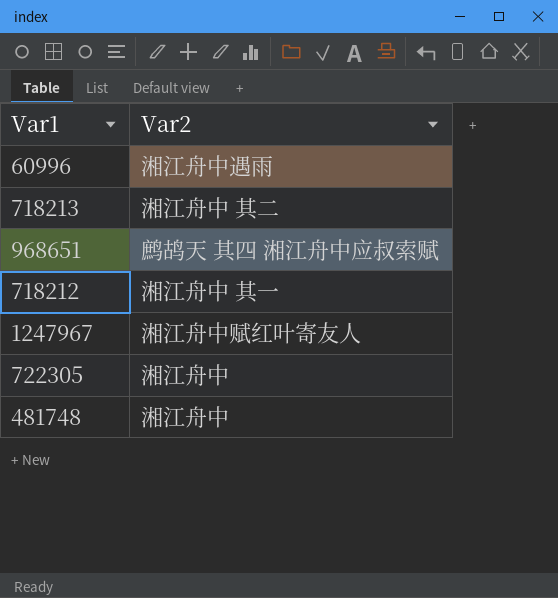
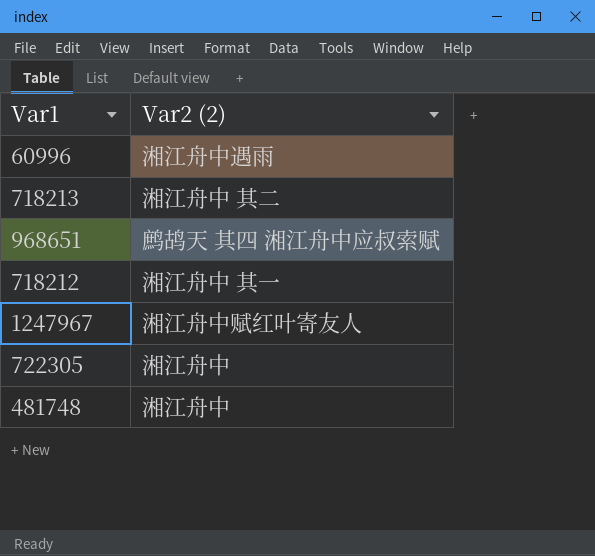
column name: Var2 -> Var2 (2)

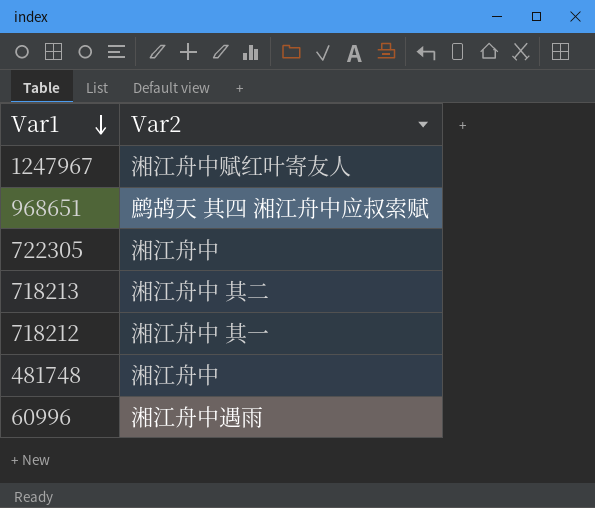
row order: none -> Var1 descending
column name: Var2 (2) -> Var2

